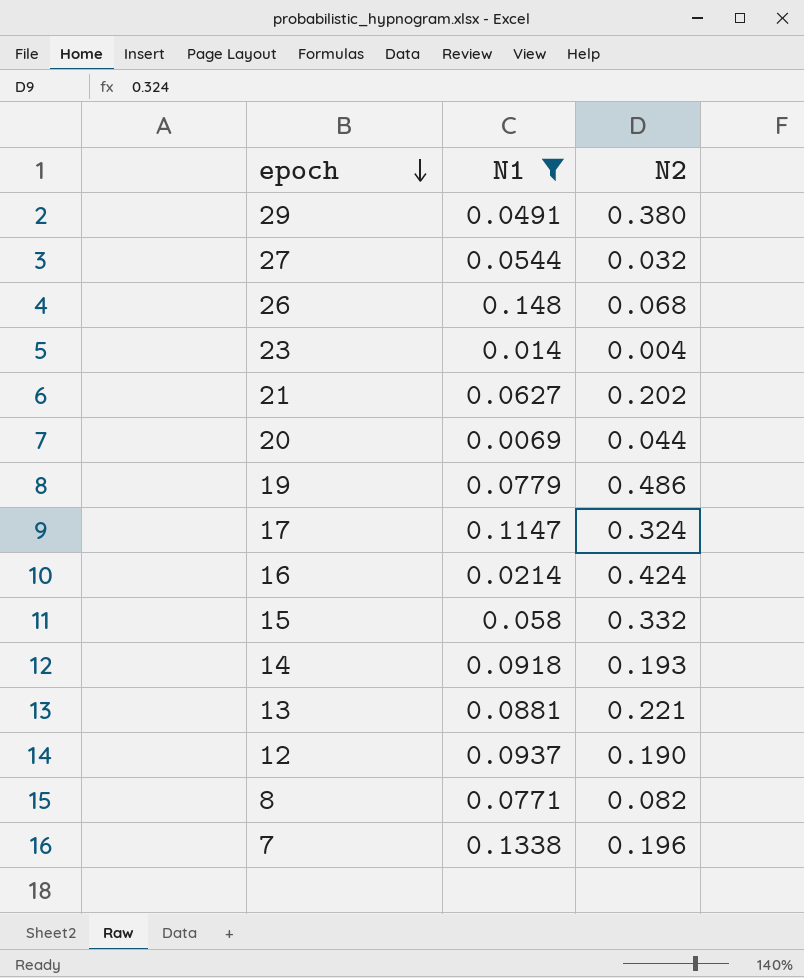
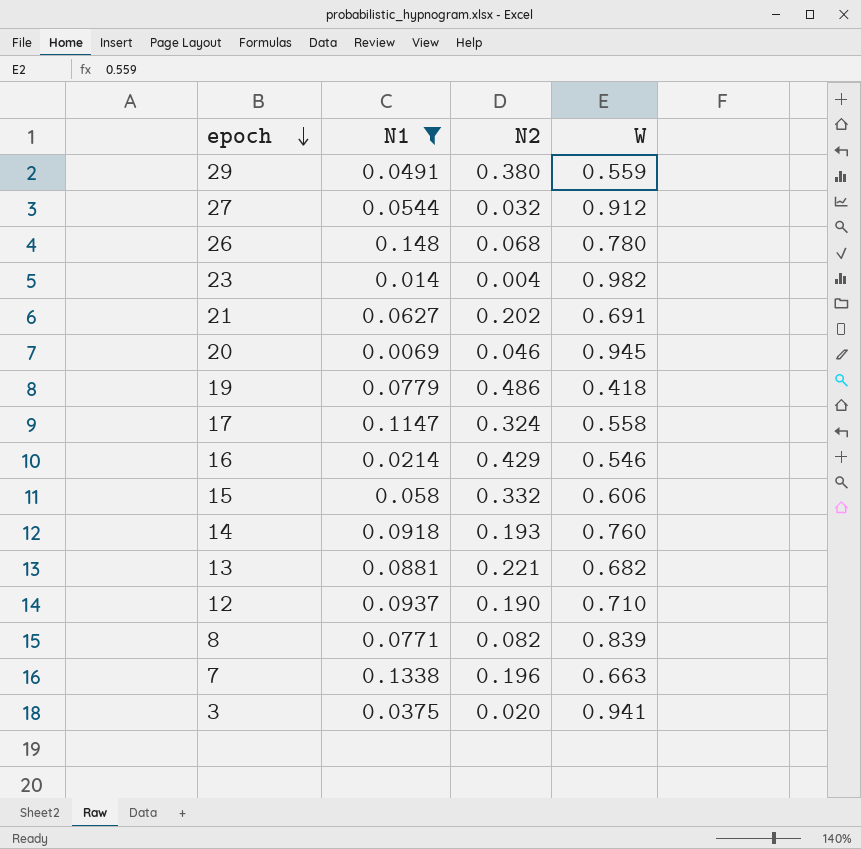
column W | position: none -> 4
20 | N2: 0.044 -> 0.046
16 | N2: 0.424 -> 0.429
row 3: none -> 0.0375 | 0.020 | 0.941

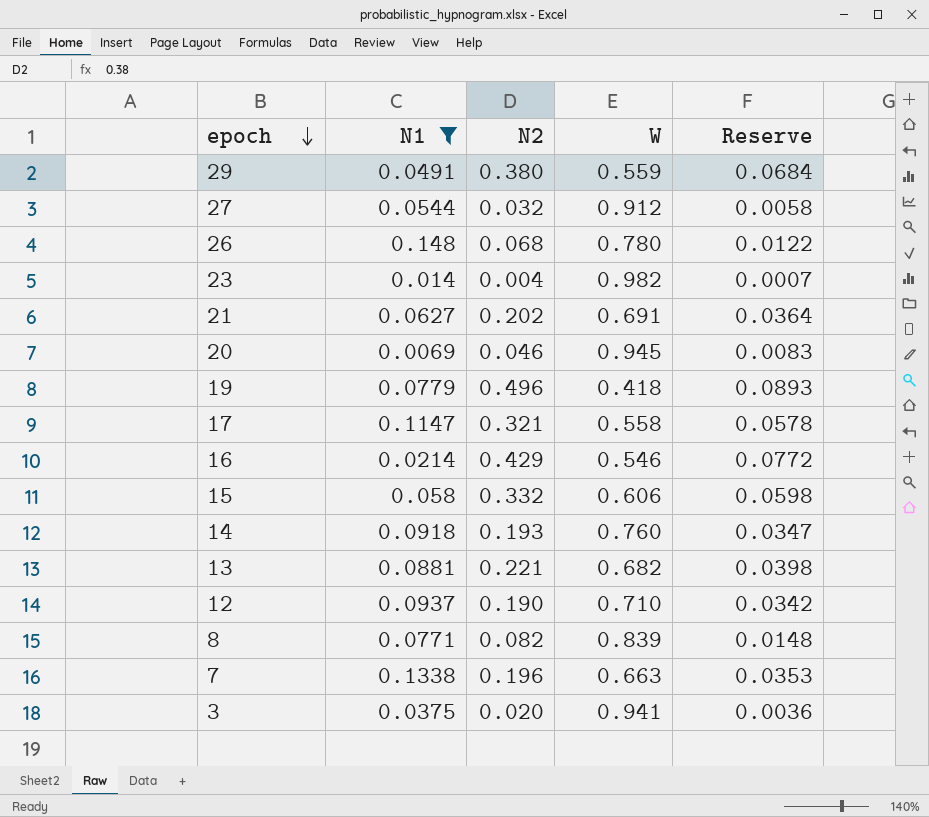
column Reserve | formula: none -> [N2] * 0.18
19 | N2: 0.486 -> 0.496
17 | N2: 0.324 -> 0.321

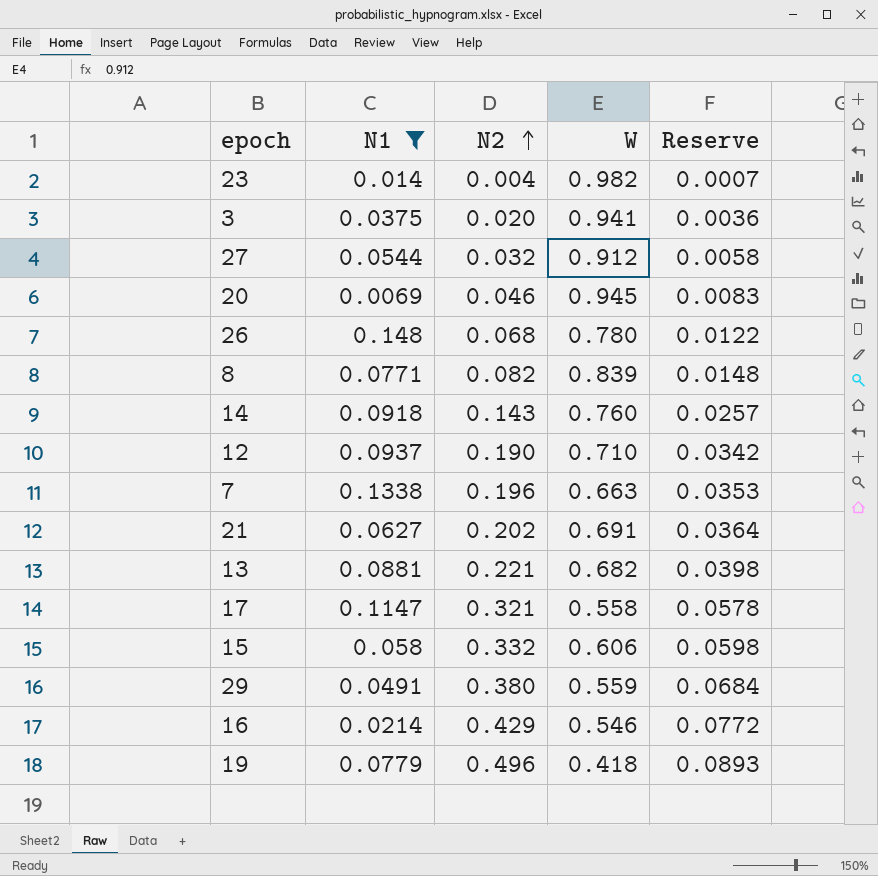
row order: epoch descending -> N2 ascending
14 | N2: 0.193 -> 0.143
14 | Reserve: 0.0347 -> 0.0257

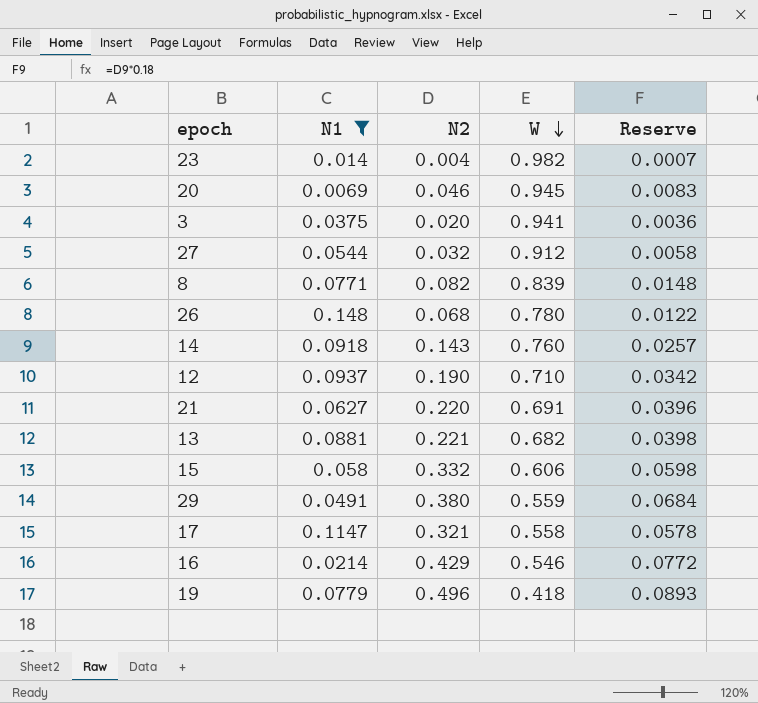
row order: N2 ascending -> W descending
row 7: 0.1338 | 0.196 | 0.663 | 0.0353 -> none
21 | N2: 0.202 -> 0.220
21 | Reserve: 0.0364 -> 0.0396

